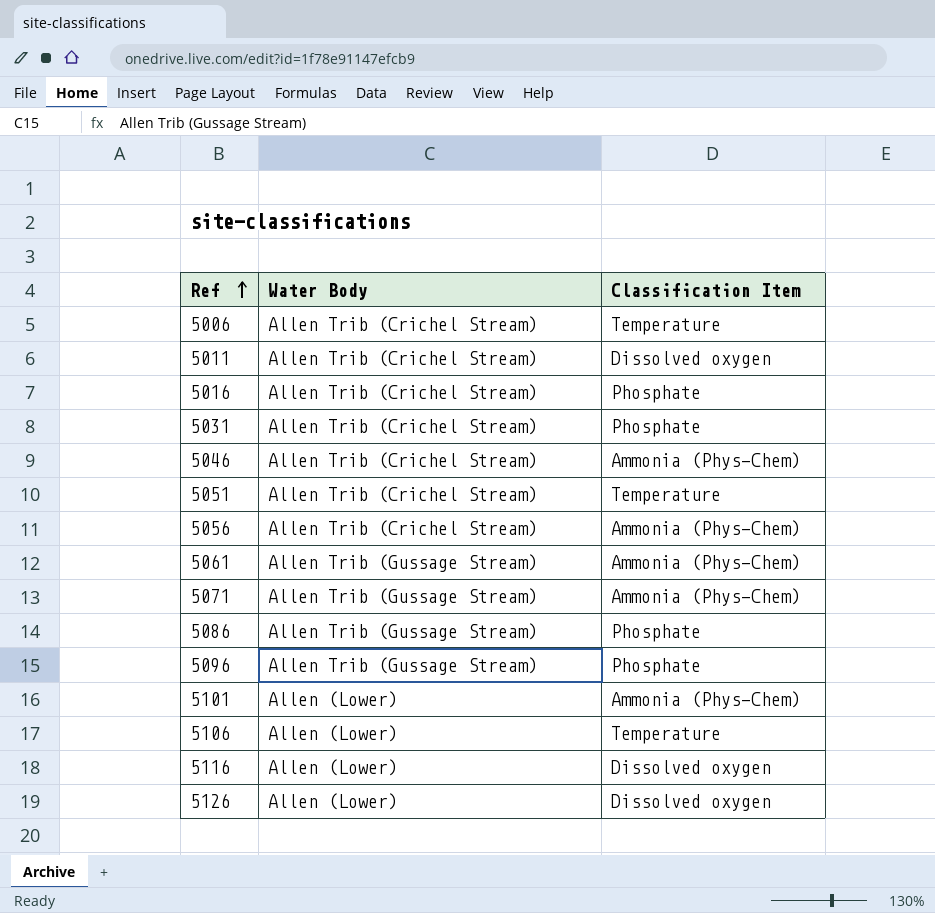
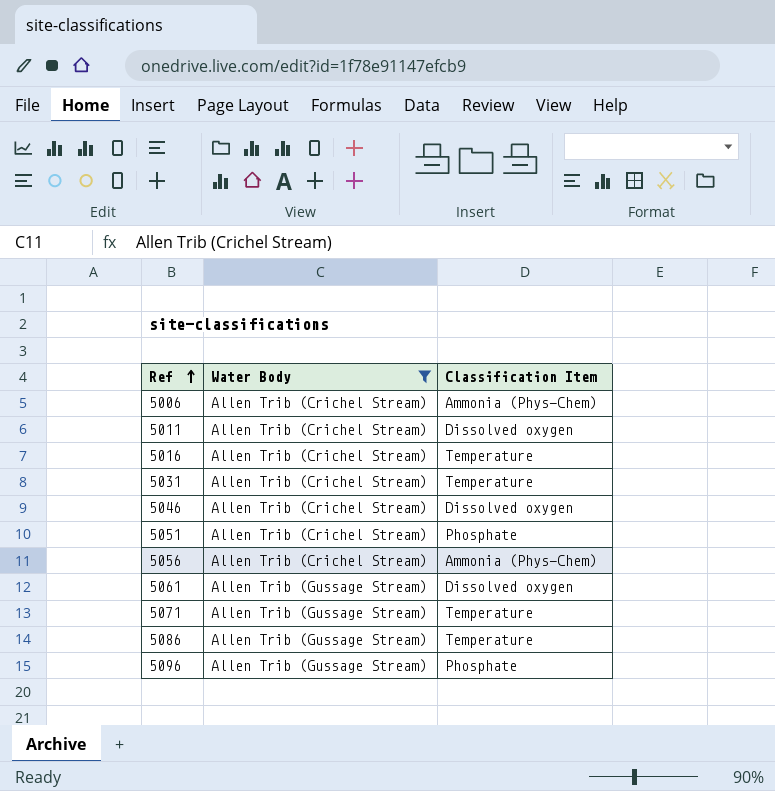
filter: none -> Water Body != Allen (Lower)
5006 | Classification Item: Temperature -> Ammonia (Phys-Chem)
5016 | Classification Item: Phosphate -> Temperature
5031 | Classification Item: Phosphate -> Temperature
5046 | Classification Item: Ammonia (Phys-Chem) -> Dissolved oxygen
5051 | Classification Item: Temperature -> Phosphate
5061 | Classification Item: Ammonia (Phys-Chem) -> Dissolved oxygen
5071 | Classification Item: Ammonia (Phys-Chem) -> Temperature
5086 | Classification Item: Phosphate -> Temperature

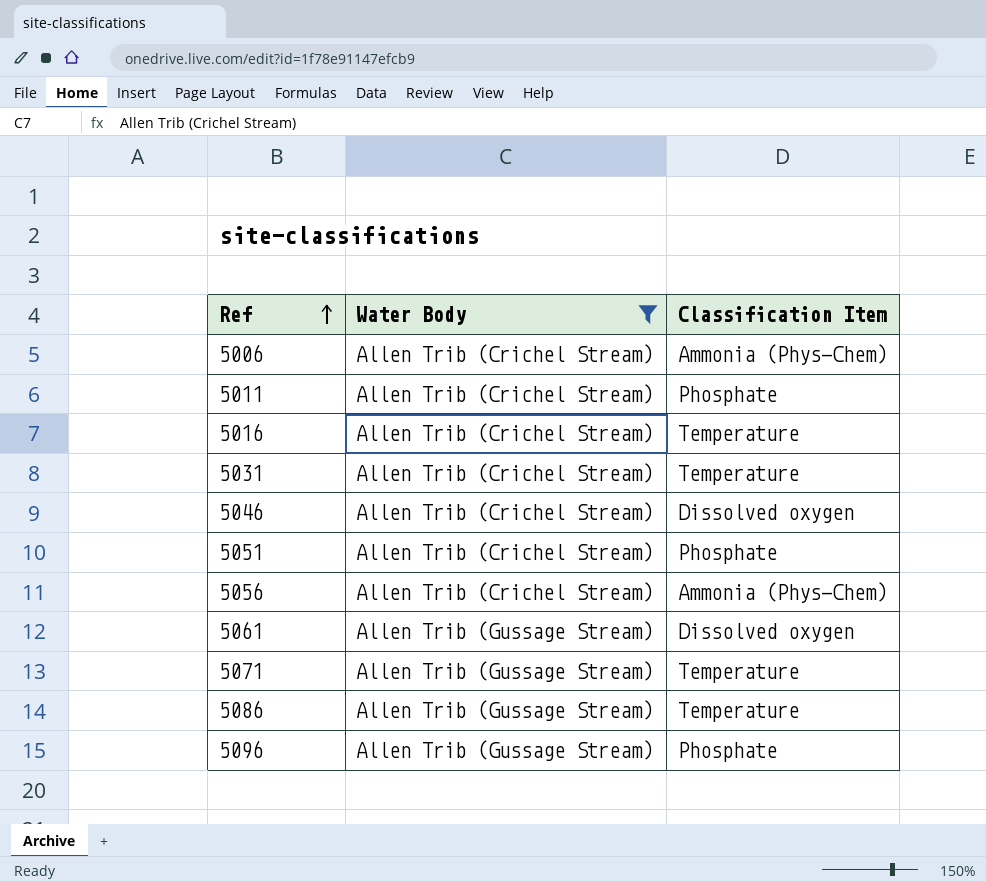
5011 | Classification Item: Dissolved oxygen -> Phosphate

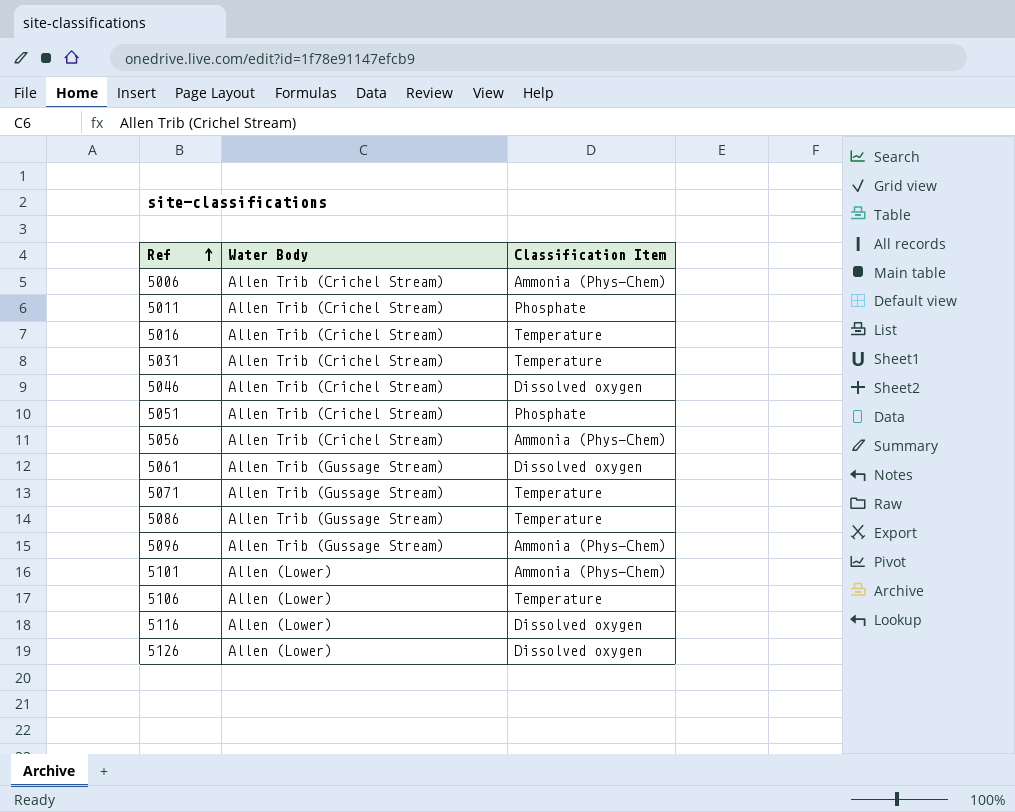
filter: Water Body != Allen (Lower) -> none
5096 | Classification Item: Phosphate -> Ammonia (Phys-Chem)

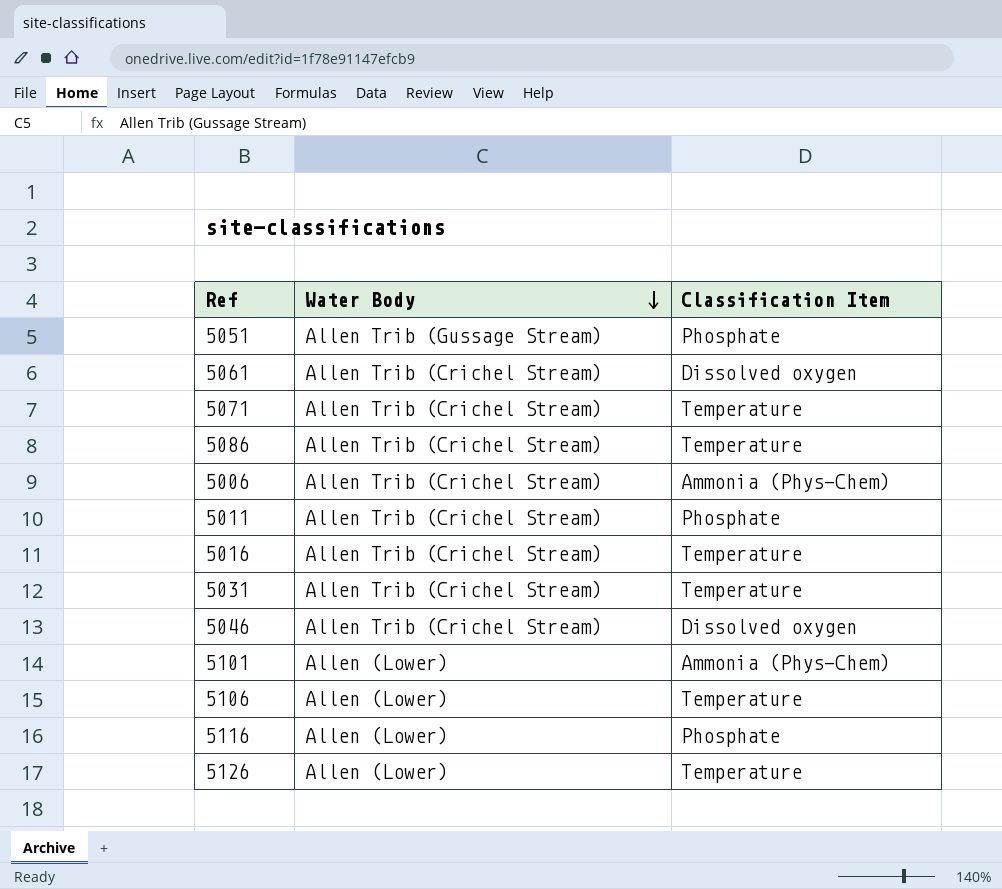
row order: Ref ascending -> Water Body descending
row 5056: Allen Trib (Crichel Stream) | Ammonia (Phys-Chem) -> none
row 5096: Allen Trib (Gussage Stream) | Ammonia (Phys-Chem) -> none
5051 | Water Body: Allen Trib (Crichel Stream) -> Allen Trib (Gussage Stream)
5061 | Water Body: Allen Trib (Gussage Stream) -> Allen Trib (Crichel Stream)
5071 | Water Body: Allen Trib (Gussage Stream) -> Allen Trib (Crichel Stream)
5086 | Water Body: Allen Trib (Gussage Stream) -> Allen Trib (Crichel Stream)
5116 | Classification Item: Dissolved oxygen -> Phosphate
5126 | Classification Item: Dissolved oxygen -> Temperature

